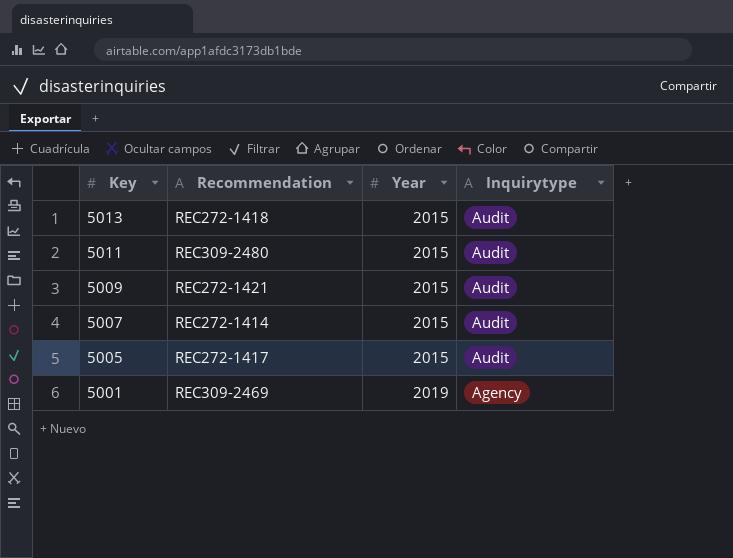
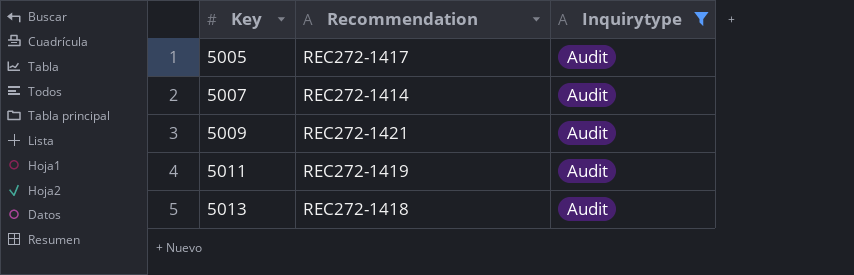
filter: none -> Inquirytype = Audit
row order: Key descending -> Key ascending
column Year | position: 3 -> none
5011 | Recommendation: REC309-2480 -> REC272-1419

